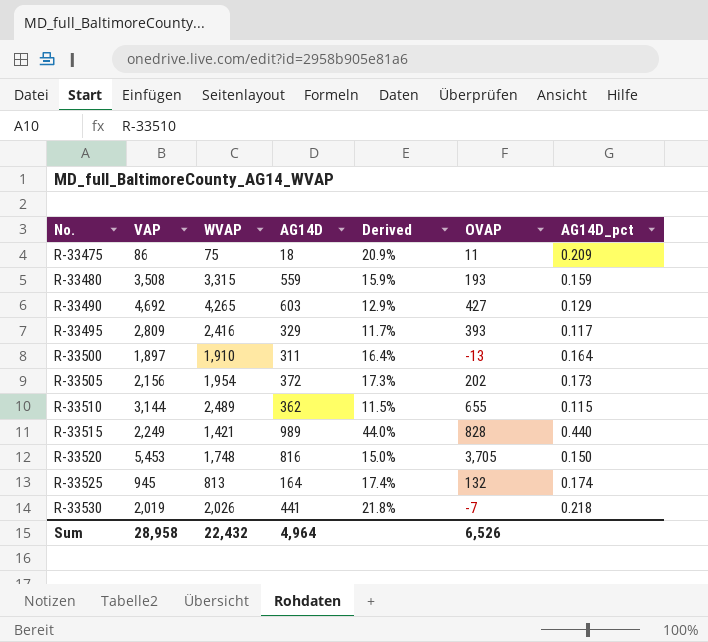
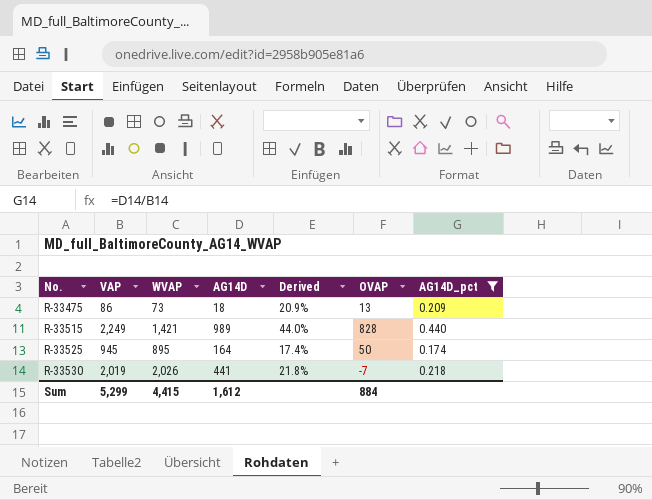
filter: none -> AG14D_pct >= 0.174
R-33475 | WVAP: 75 -> 73
R-33475 | OVAP: 11 -> 13
R-33525 | WVAP: 813 -> 895
R-33525 | OVAP: 132 -> 50
Sum | VAP: 28,958 -> 5,299
Sum | WVAP: 22,432 -> 4,415
Sum | AG14D: 4,964 -> 1,612
Sum | OVAP: 6,526 -> 884

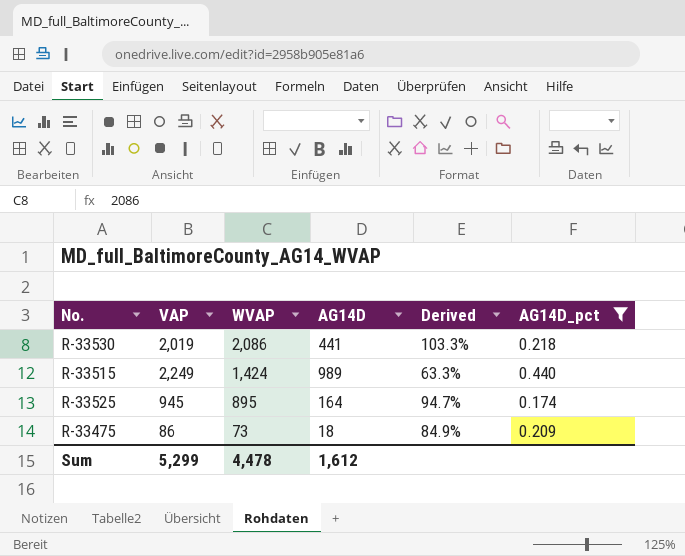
row order: No. ascending -> WVAP descending
column OVAP | formula: [VAP] - [WVAP] -> none
column Derived | formula: [AG14D] / [VAP] -> [WVAP] / [VAP]
R-33530 | WVAP: 2,026 -> 2,086
R-33515 | WVAP: 1,421 -> 1,424
Sum | WVAP: 4,415 -> 4,478

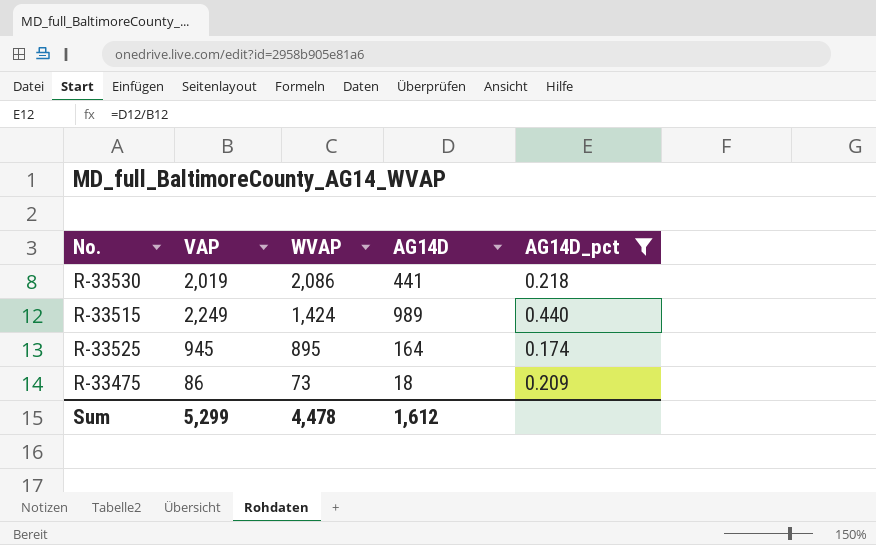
column Derived | formula: [WVAP] / [VAP] -> none

